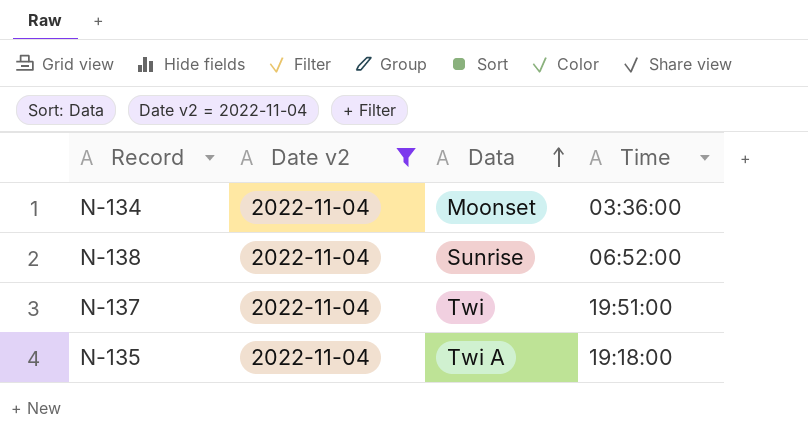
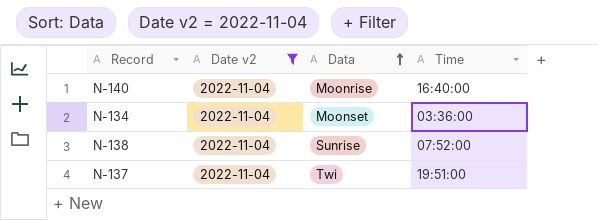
row N-135: 2022-11-04 | Twi A | 19:18:00 -> none
row N-140: none -> 2022-11-04 | Moonrise | 16:40:00
N-138 | Time: 06:52:00 -> 07:52:00

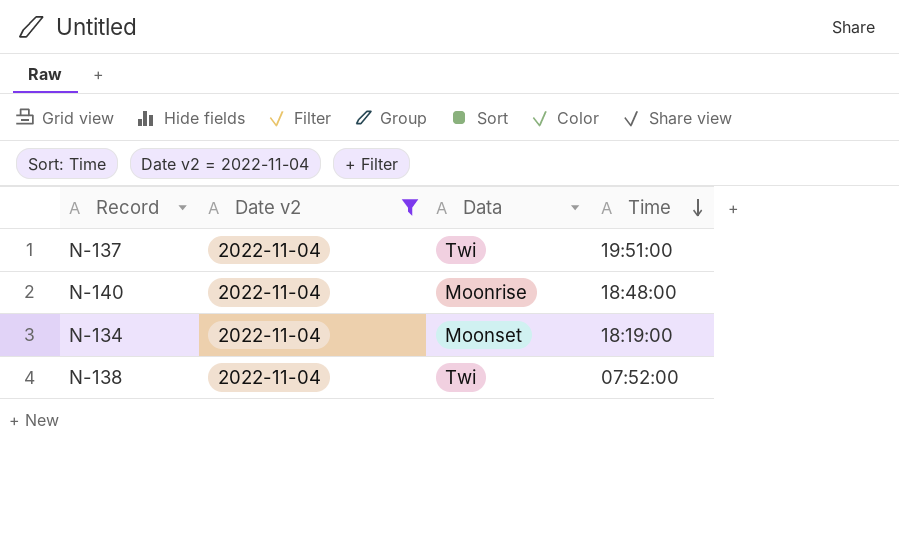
row order: Data ascending -> Time descending
N-140 | Time: 16:40:00 -> 18:48:00
N-134 | Time: 03:36:00 -> 18:19:00
N-138 | Data: Sunrise -> Twi

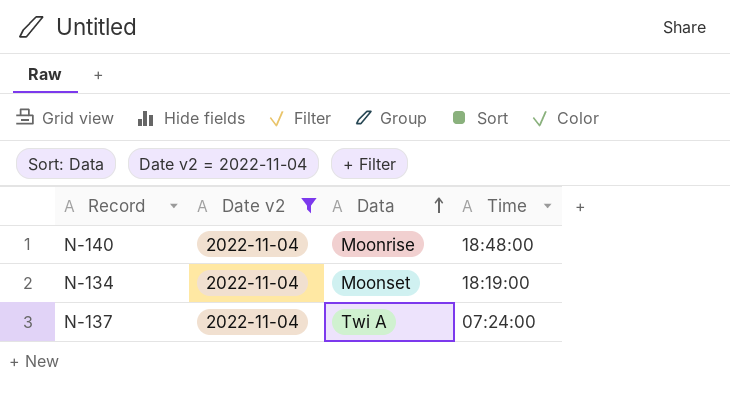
row order: Time descending -> Data ascending
row N-138: 2022-11-04 | Twi | 07:52:00 -> none
N-137 | Data: Twi -> Twi A
N-137 | Time: 19:51:00 -> 07:24:00

